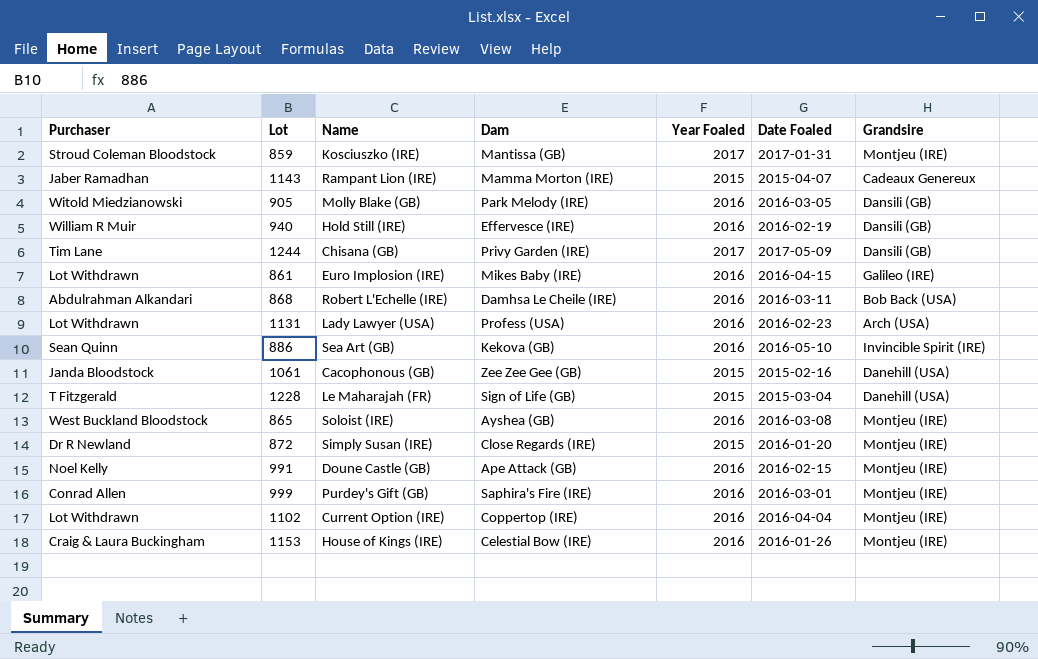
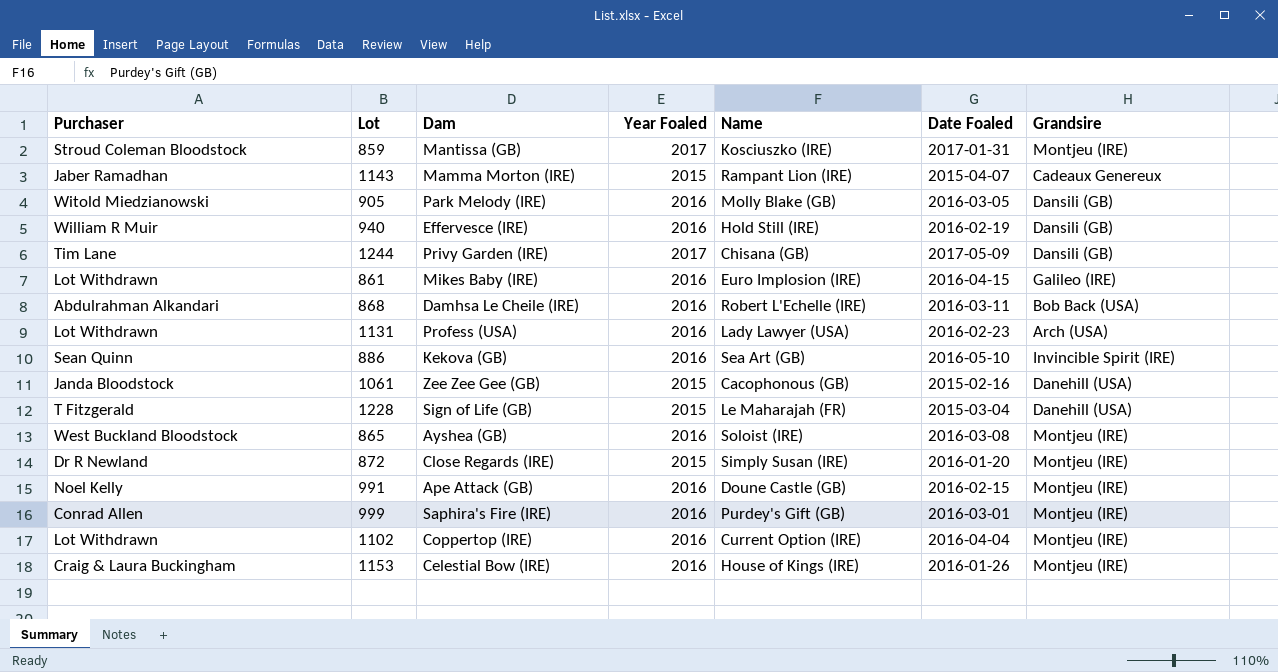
column Name | position: 3 -> 5

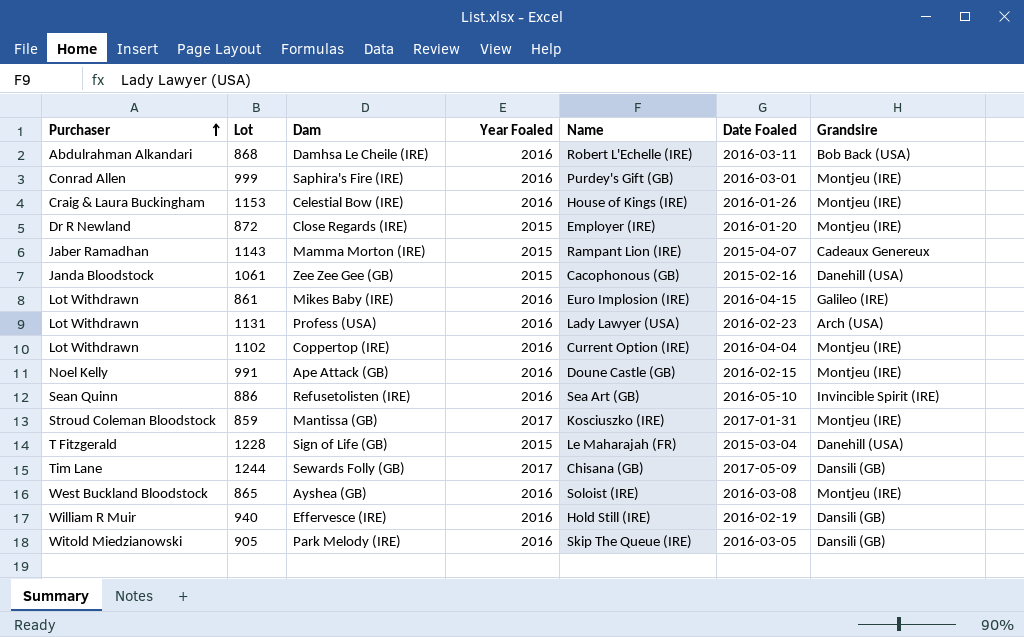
row order: none -> Purchaser ascending
872 | Name: Simply Susan (IRE) -> Employer (IRE)
886 | Dam: Kekova (GB) -> Refusetolisten (IRE)
1244 | Dam: Privy Garden (IRE) -> Sewards Folly (GB)
905 | Name: Molly Blake (GB) -> Skip The Queue (IRE)

